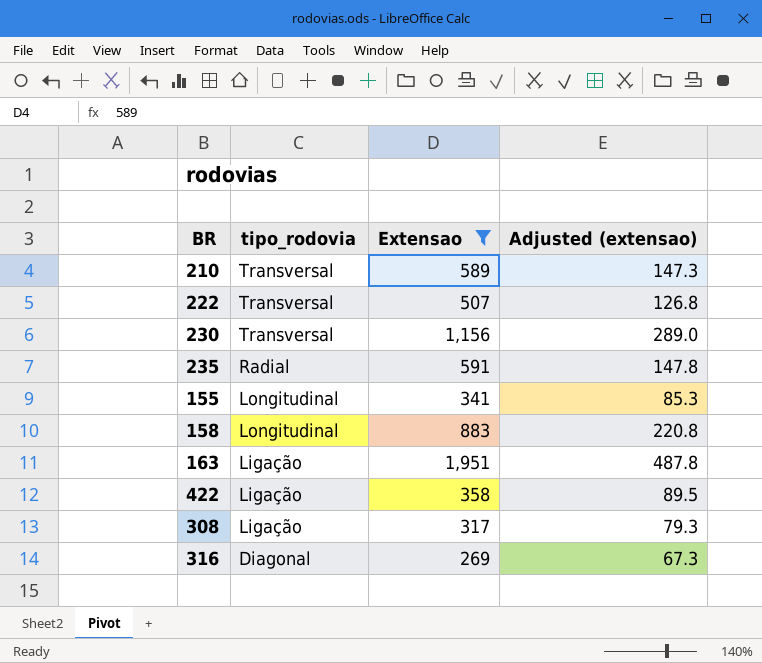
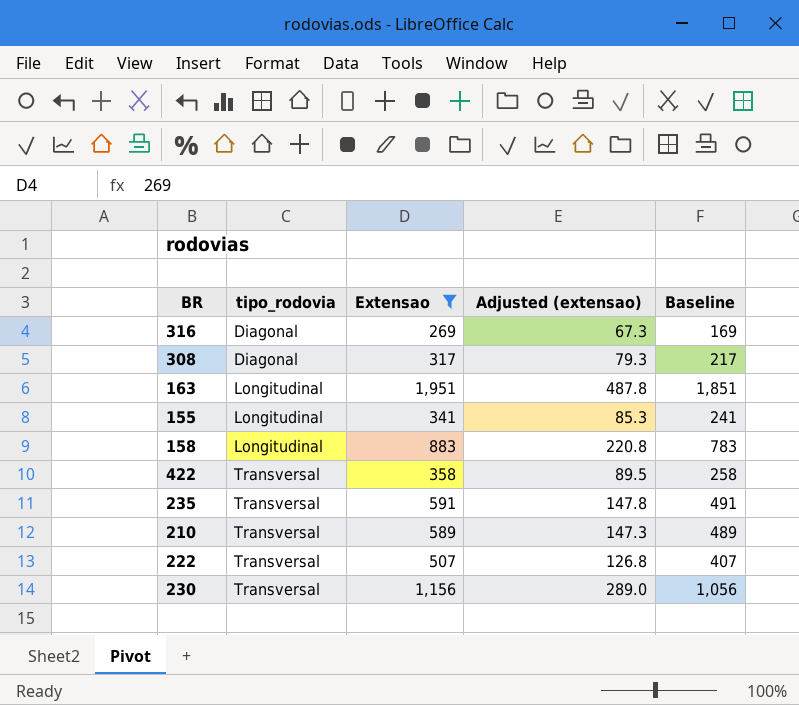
row order: tipo_rodovia descending -> tipo_rodovia ascending
column Baseline | formula: none -> [Extensao] - 100
308 | tipo_rodovia: Ligação -> Diagonal
163 | tipo_rodovia: Ligação -> Longitudinal
422 | tipo_rodovia: Ligação -> Transversal
235 | tipo_rodovia: Radial -> Transversal

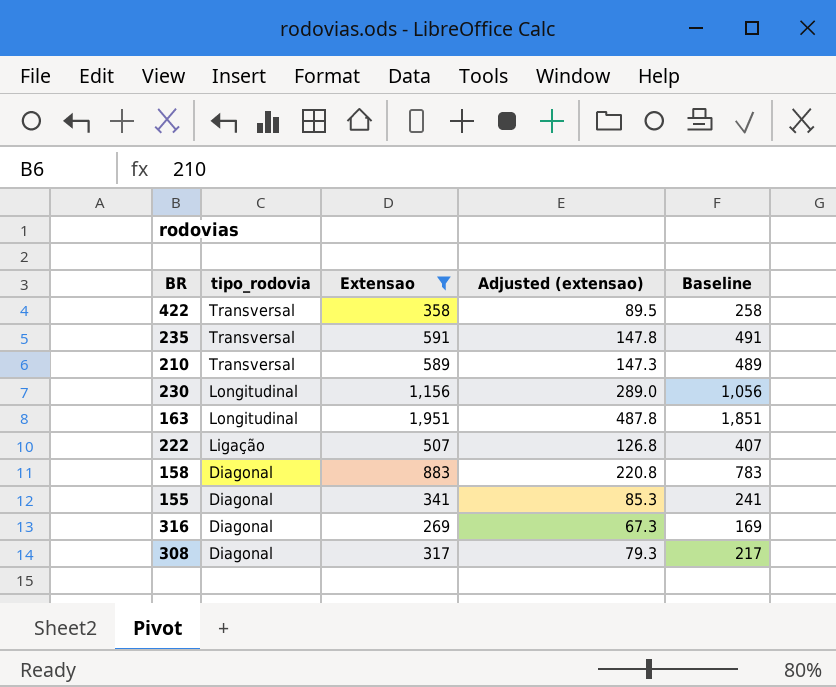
row order: tipo_rodovia ascending -> tipo_rodovia descending
230 | tipo_rodovia: Transversal -> Longitudinal
222 | tipo_rodovia: Transversal -> Ligação
158 | tipo_rodovia: Longitudinal -> Diagonal
155 | tipo_rodovia: Longitudinal -> Diagonal

